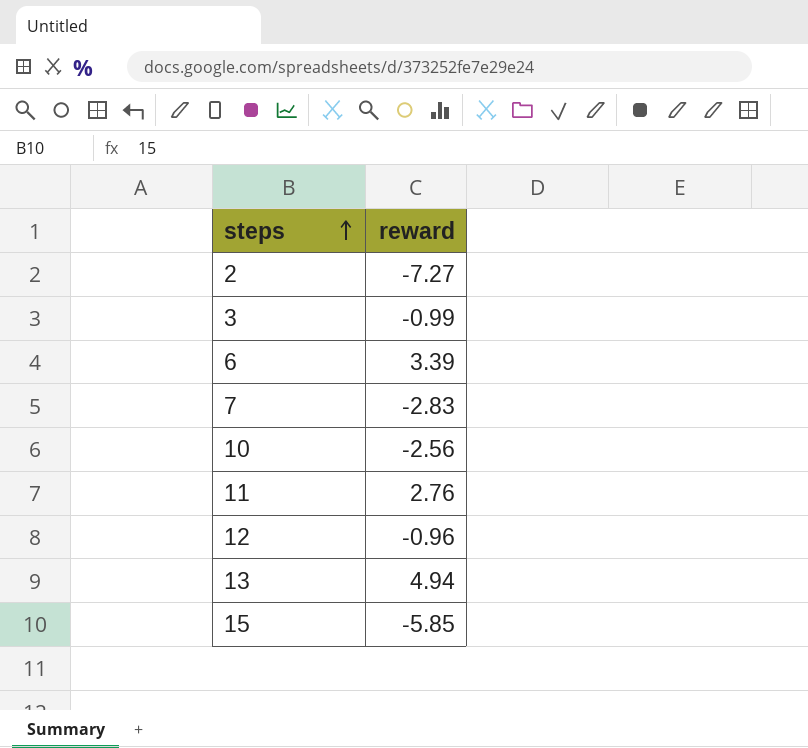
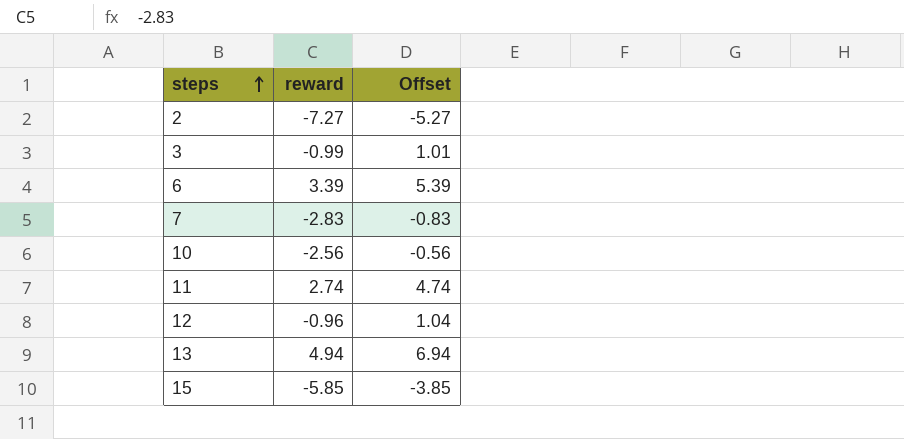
column Offset | formula: none -> [reward] + 2
11 | reward: 2.76 -> 2.74

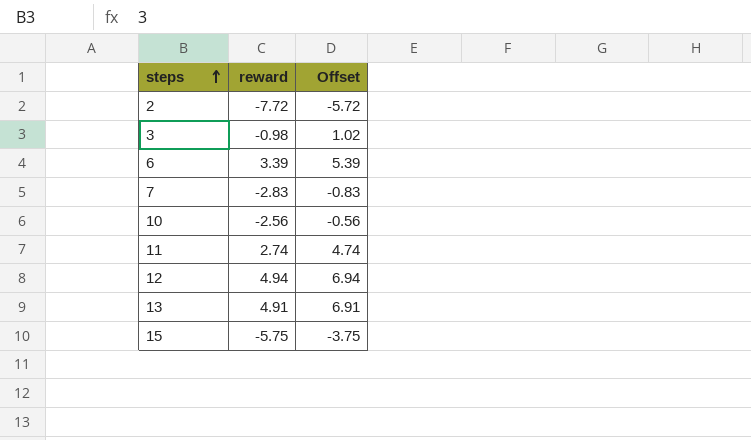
2 | reward: -7.27 -> -7.72
2 | Offset: -5.27 -> -5.72
3 | reward: -0.99 -> -0.98
3 | Offset: 1.01 -> 1.02
12 | reward: -0.96 -> 4.94
12 | Offset: 1.04 -> 6.94
13 | reward: 4.94 -> 4.91
13 | Offset: 6.94 -> 6.91
15 | reward: -5.85 -> -5.75
15 | Offset: -3.85 -> -3.75

